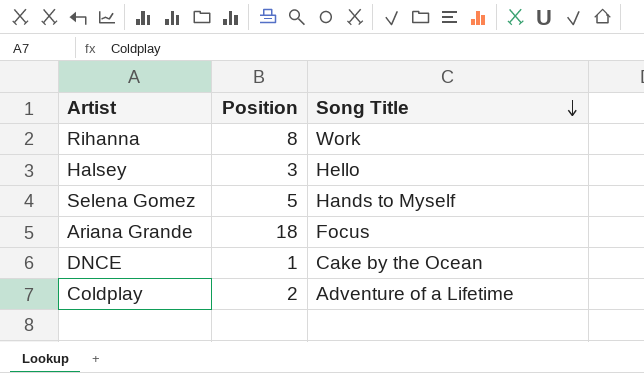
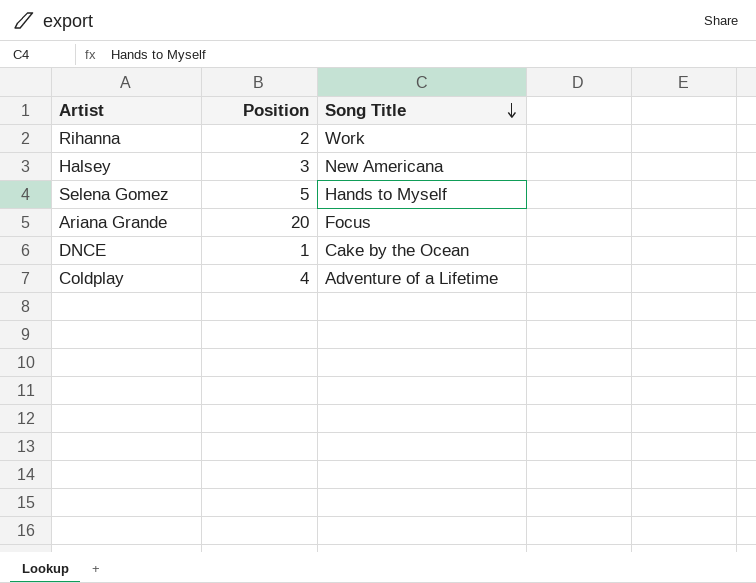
Rihanna | Position: 8 -> 2
Halsey | Song Title: Hello -> New Americana
Ariana Grande | Position: 18 -> 20
Coldplay | Position: 2 -> 4

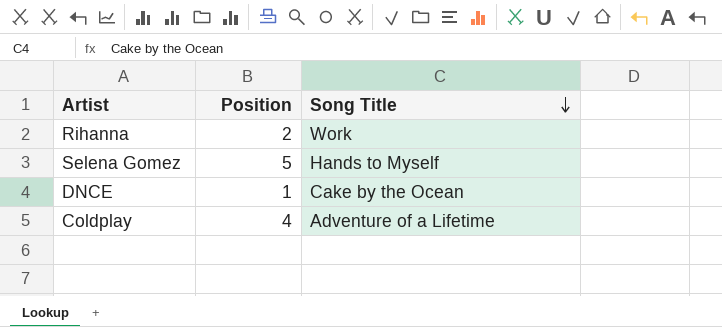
row Halsey: 3 | New Americana -> none
row Ariana Grande: 20 | Focus -> none

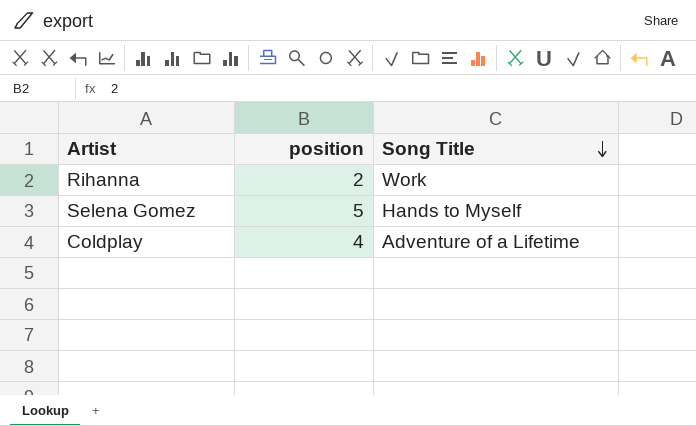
column name: Position -> position
row DNCE: 1 | Cake by the Ocean -> none

